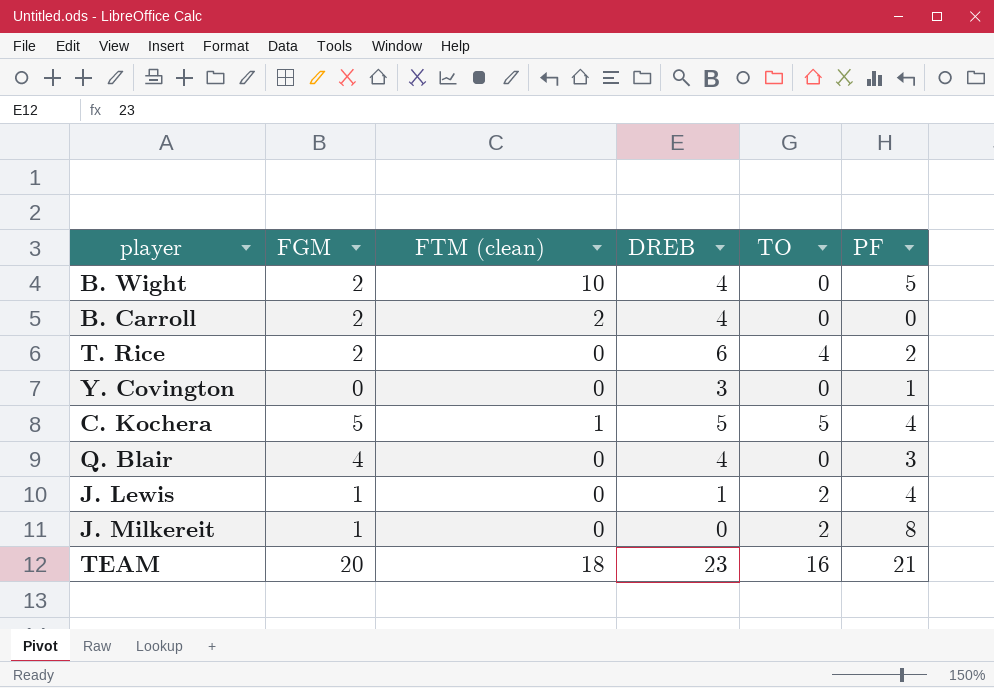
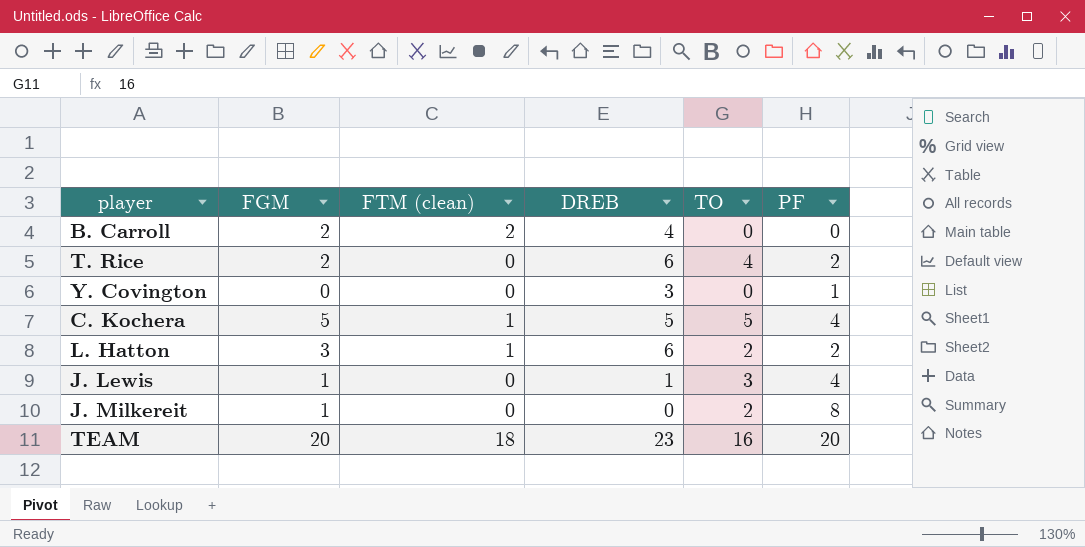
row B. Wight: 2 | 10 | 4 | 0 | 5 -> none
row Q. Blair: 4 | 0 | 4 | 0 | 3 -> none
row L. Hatton: none -> 3 | 1 | 6 | 2 | 2
J. Lewis | TO: 2 -> 3
TEAM | PF: 21 -> 20

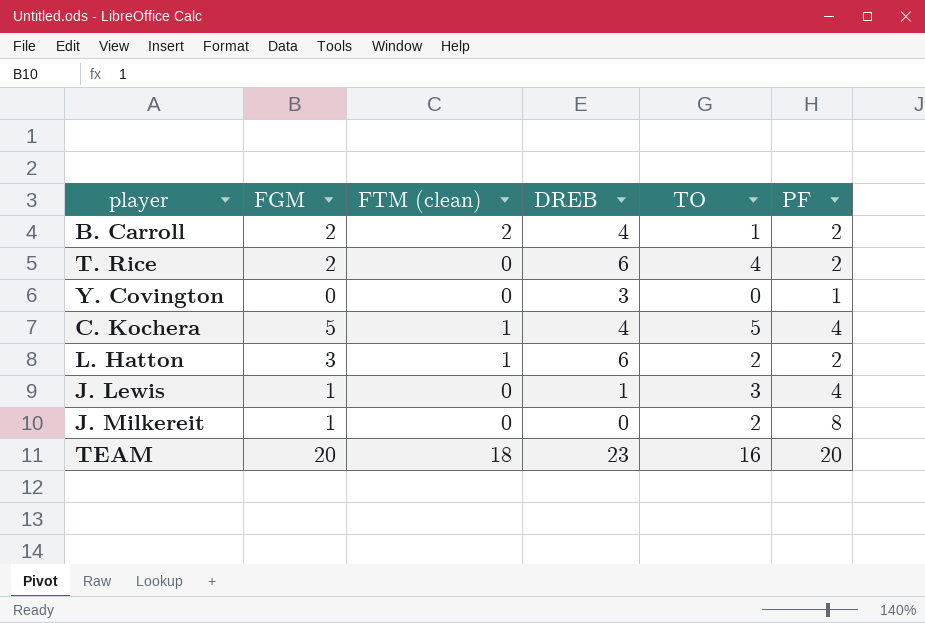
B. Carroll | TO: 0 -> 1
B. Carroll | PF: 0 -> 2
C. Kochera | DREB: 5 -> 4

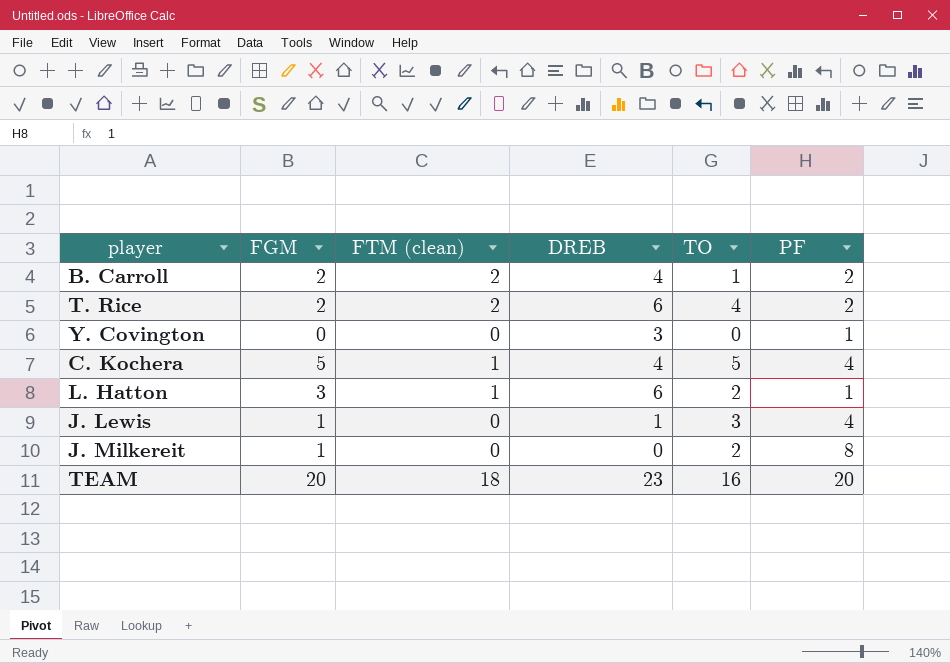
T. Rice | FTM (clean): 0 -> 2
L. Hatton | PF: 2 -> 1

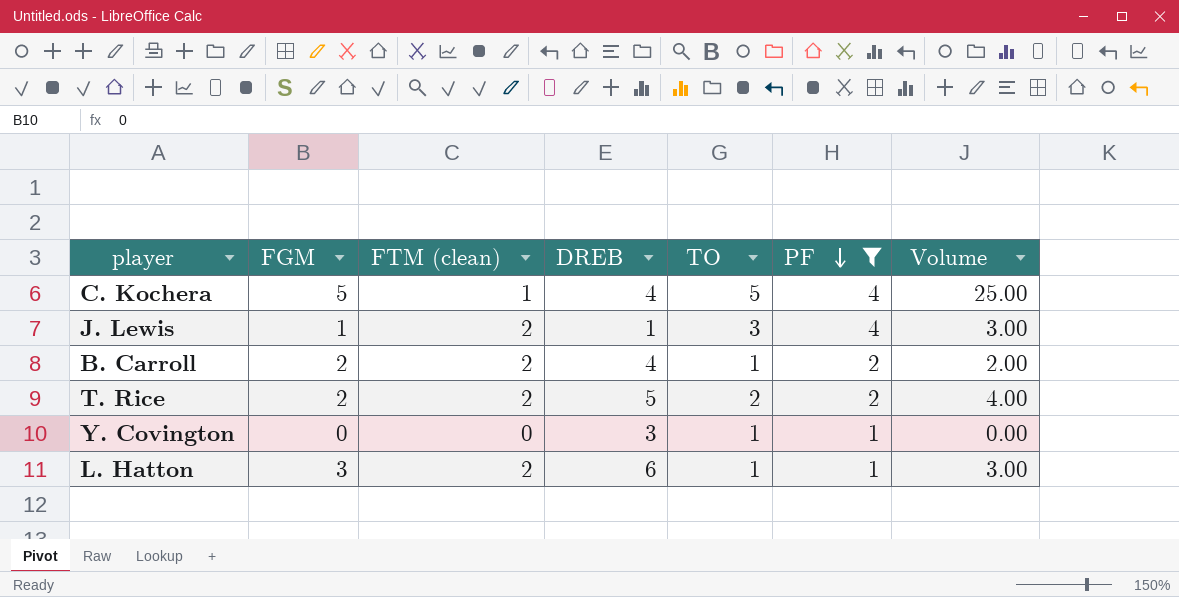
filter: none -> PF <= 4
row order: none -> PF descending
column Volume | formula: none -> [FGM] * [TO]
J. Lewis | FTM (clean): 0 -> 2
T. Rice | DREB: 6 -> 5
T. Rice | TO: 4 -> 2
Y. Covington | TO: 0 -> 1
L. Hatton | FTM (clean): 1 -> 2
L. Hatton | TO: 2 -> 1

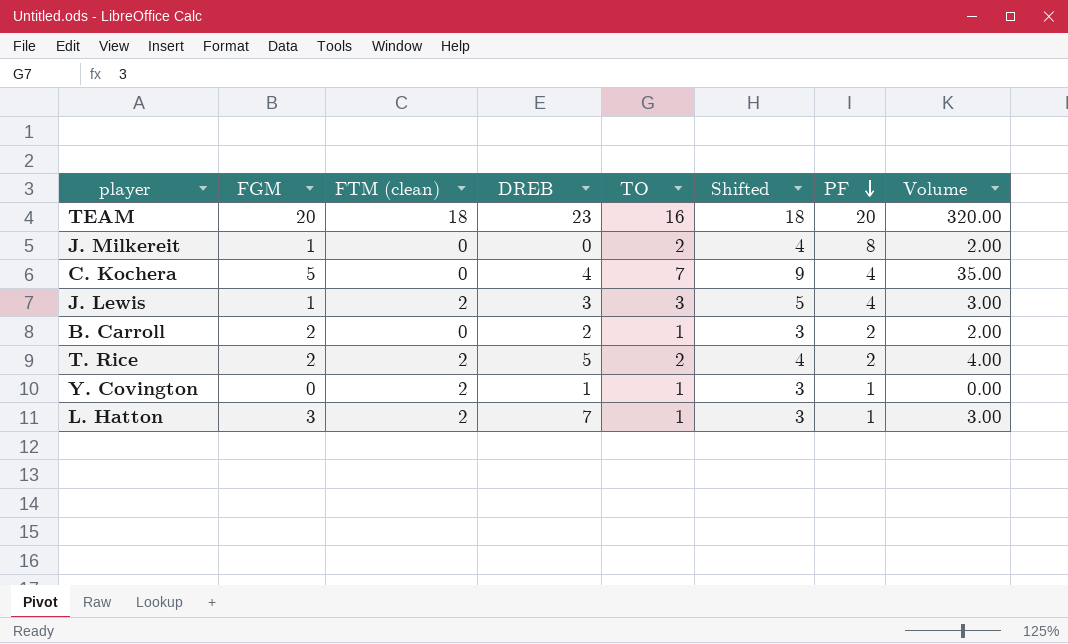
filter: PF <= 4 -> none
column Shifted | formula: none -> [TO] + 2
C. Kochera | FTM (clean): 1 -> 0
C. Kochera | TO: 5 -> 7
C. Kochera | Volume: 25.00 -> 35.00
J. Lewis | DREB: 1 -> 3
B. Carroll | FTM (clean): 2 -> 0
B. Carroll | DREB: 4 -> 2
Y. Covington | FTM (clean): 0 -> 2
Y. Covington | DREB: 3 -> 1
L. Hatton | DREB: 6 -> 7

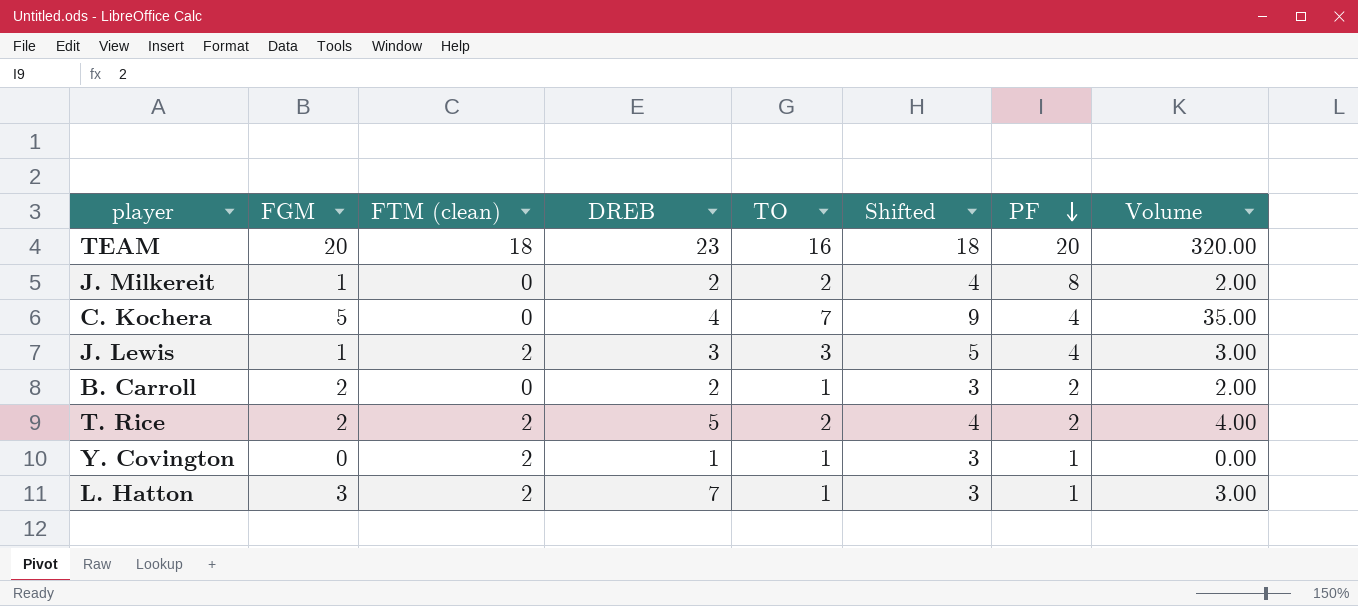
J. Milkereit | DREB: 0 -> 2

